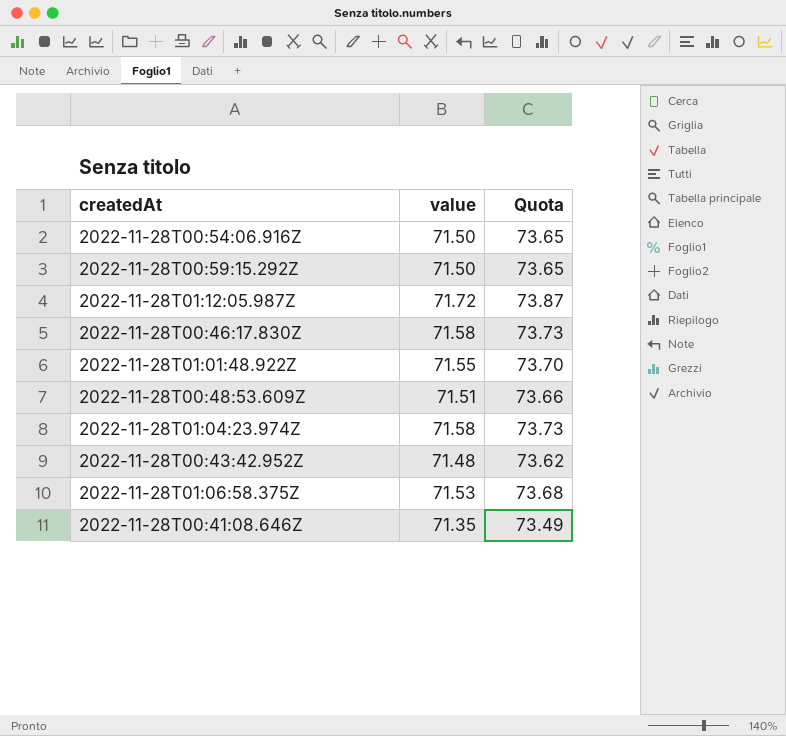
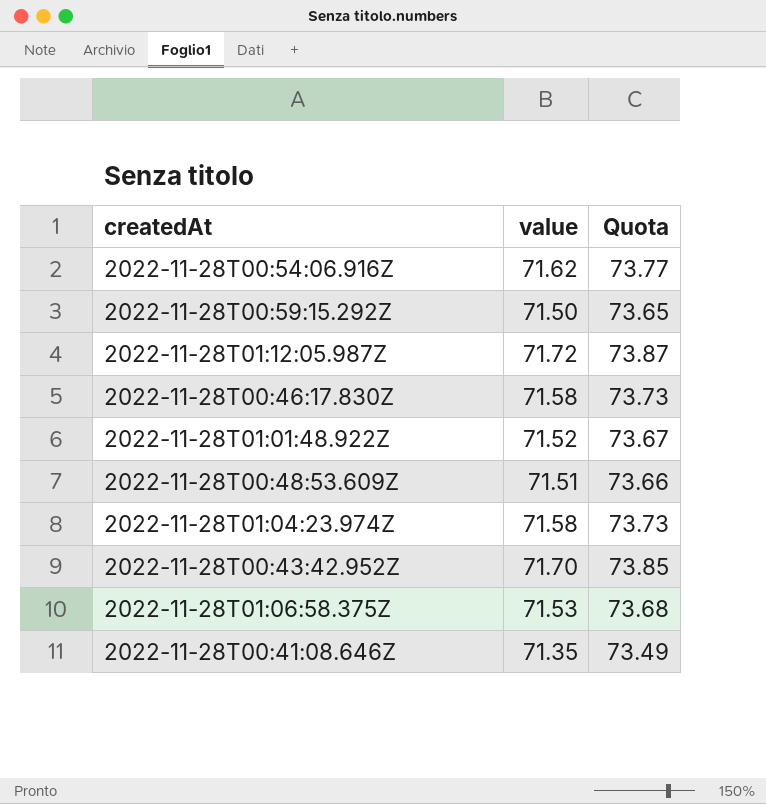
2022-11-28T00:54:06.916Z | value: 71.50 -> 71.62
2022-11-28T00:54:06.916Z | Quota: 73.65 -> 73.77
2022-11-28T01:01:48.922Z | value: 71.55 -> 71.52
2022-11-28T01:01:48.922Z | Quota: 73.70 -> 73.67
2022-11-28T00:43:42.952Z | value: 71.48 -> 71.70
2022-11-28T00:43:42.952Z | Quota: 73.62 -> 73.85

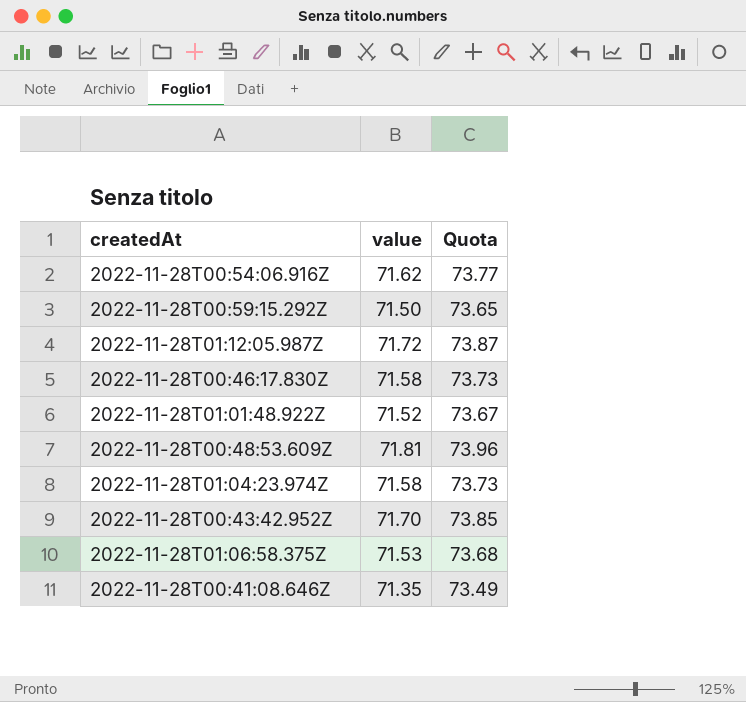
2022-11-28T00:48:53.609Z | value: 71.51 -> 71.81
2022-11-28T00:48:53.609Z | Quota: 73.66 -> 73.96

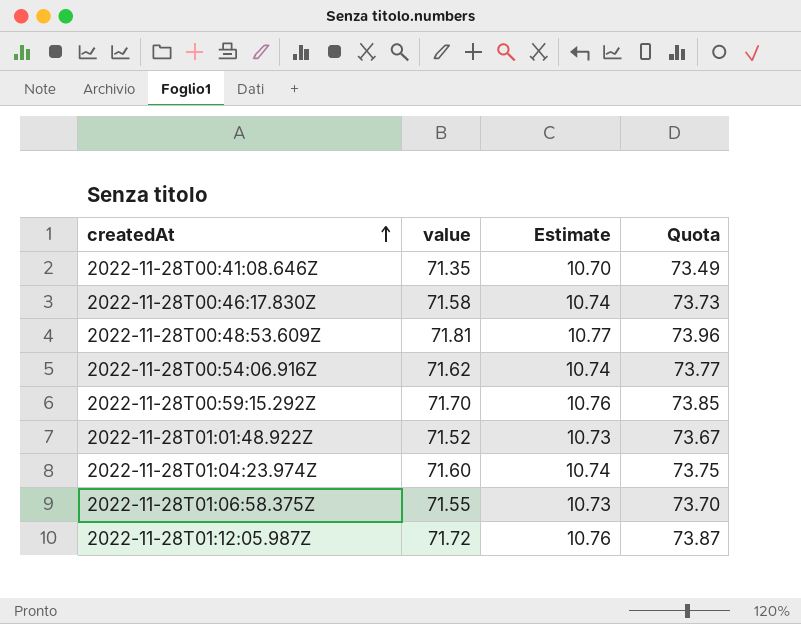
row order: none -> createdAt ascending
column Estimate | formula: none -> [value] * 0.15
row 2022-11-28T00:43:42.952Z: 71.70 | 73.85 -> none
2022-11-28T00:59:15.292Z | value: 71.50 -> 71.70
2022-11-28T00:59:15.292Z | Quota: 73.65 -> 73.85
2022-11-28T01:04:23.974Z | value: 71.58 -> 71.60
2022-11-28T01:04:23.974Z | Quota: 73.73 -> 73.75
2022-11-28T01:06:58.375Z | value: 71.53 -> 71.55
2022-11-28T01:06:58.375Z | Quota: 73.68 -> 73.70

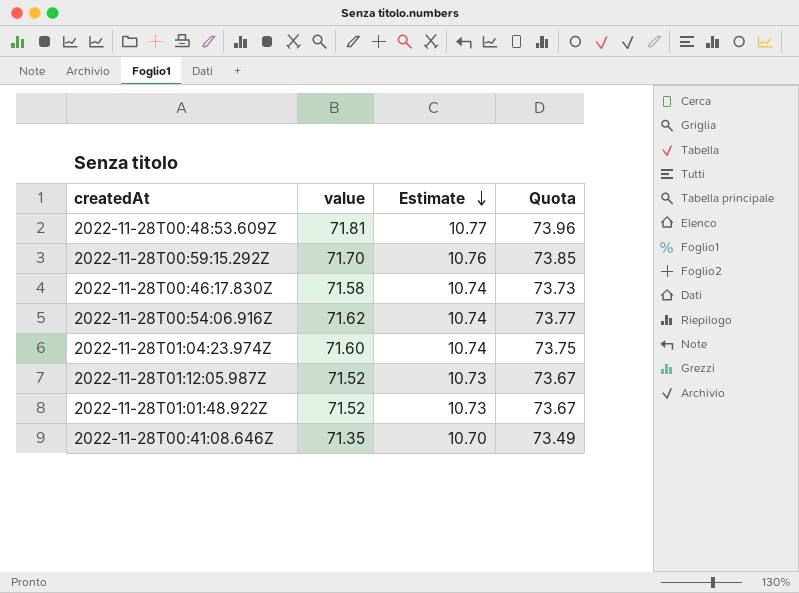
row order: createdAt ascending -> Estimate descending
row 2022-11-28T01:06:58.375Z: 71.55 | 10.73 | 73.70 -> none
2022-11-28T01:12:05.987Z | value: 71.72 -> 71.52
2022-11-28T01:12:05.987Z | Estimate: 10.76 -> 10.73
2022-11-28T01:12:05.987Z | Quota: 73.87 -> 73.67

